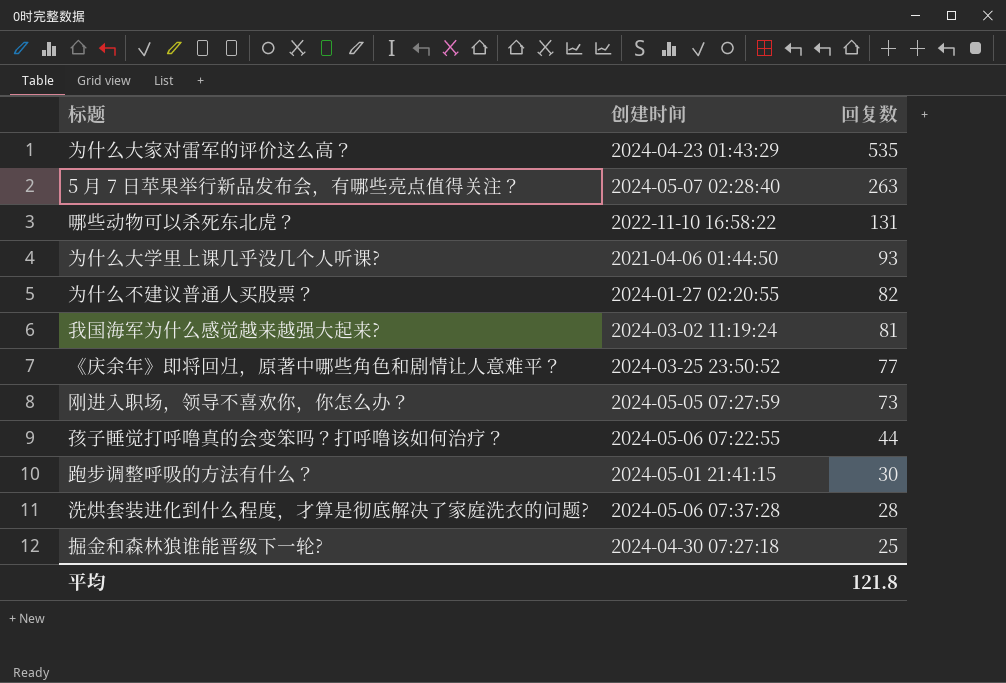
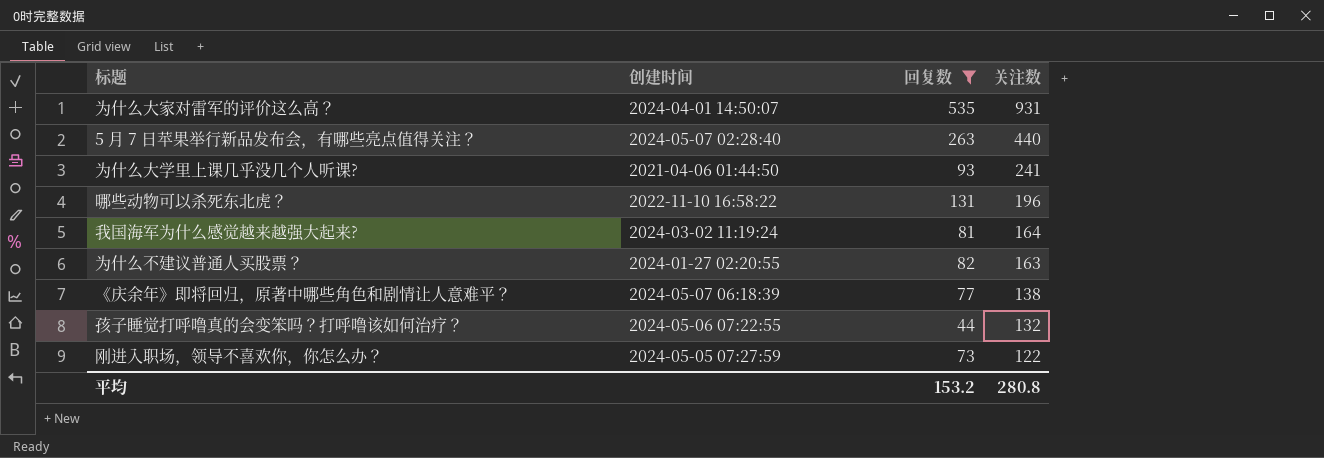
filter: none -> 回复数 >= 44
row order: 回复数 descending -> 关注数 descending
column 关注数 | position: none -> 4
为什么大家对雷军的评价这么高？ | 创建时间: 2024-04-23 01:43:29 -> 2024-04-01 14:50:07
《庆余年》即将回归，原著中哪些角色和剧情让人意难平？ | 创建时间: 2024-03-25 23:50:52 -> 2024-05-07 06:18:39
平均 | 回复数: 121.8 -> 153.2

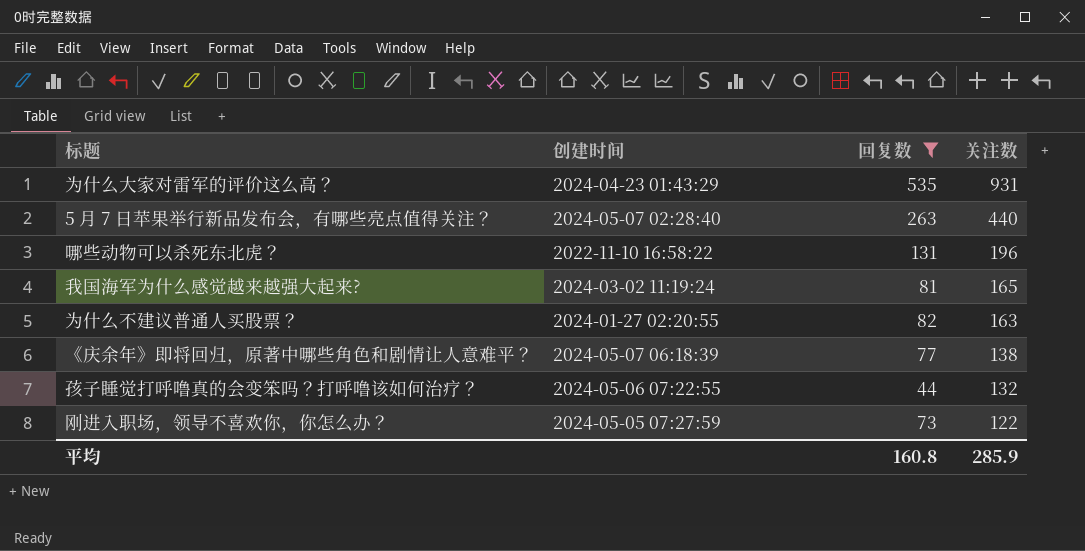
row 为什么大学里上课几乎没几个人听课?: 2021-04-06 01:44:50 | 93 | 241 -> none
为什么大家对雷军的评价这么高？ | 创建时间: 2024-04-01 14:50:07 -> 2024-04-23 01:43:29
我国海军为什么感觉越来越强大起来? | 关注数: 164 -> 165
平均 | 回复数: 153.2 -> 160.8
平均 | 关注数: 280.8 -> 285.9

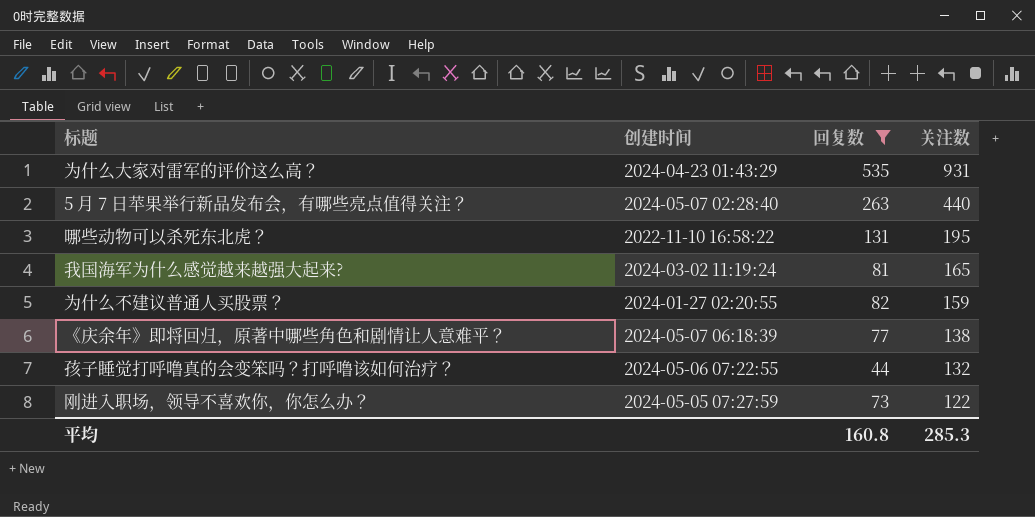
哪些动物可以杀死东北虎？ | 关注数: 196 -> 195
为什么不建议普通人买股票？ | 关注数: 163 -> 159
平均 | 关注数: 285.9 -> 285.3

